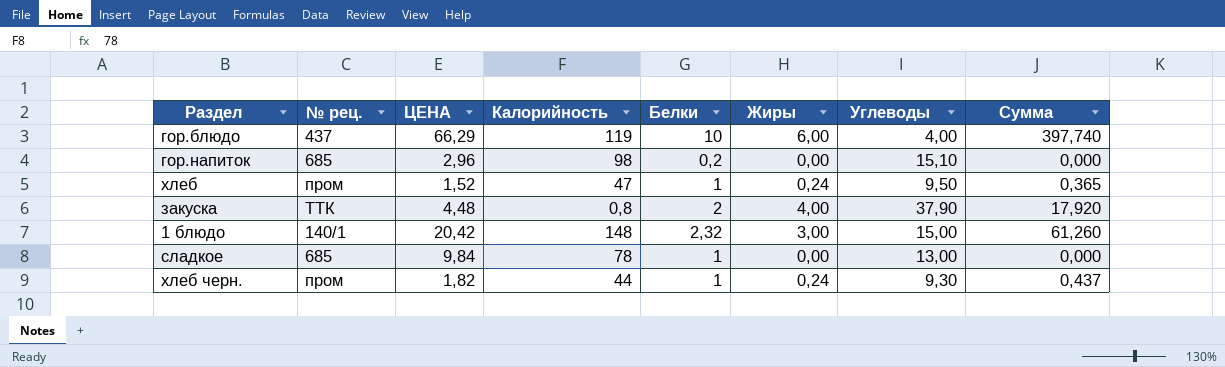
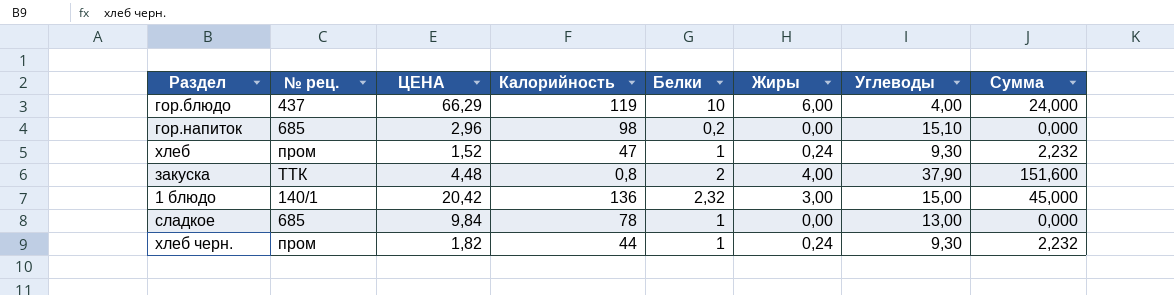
column Сумма | formula: [ЦЕНА] * [Жиры] -> [Жиры] * [Углеводы]
хлеб | Углеводы: 9,50 -> 9,30
1 блюдо | Калорийность: 148 -> 136

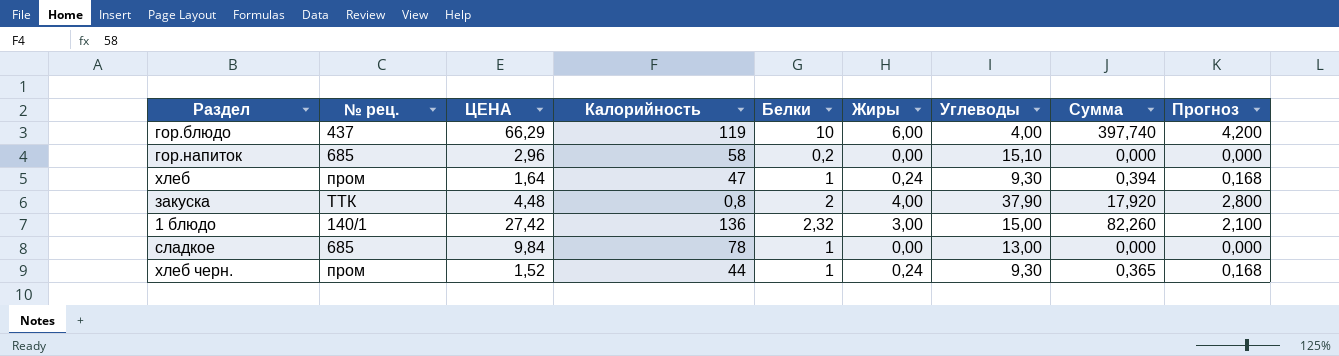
column Сумма | formula: [Жиры] * [Углеводы] -> [ЦЕНА] * [Жиры]
column Прогноз | formula: none -> [Жиры] * 0,7
гор.напиток | Калорийность: 98 -> 58
хлеб | ЦЕНА: 1,52 -> 1,64
1 блюдо | ЦЕНА: 20,42 -> 27,42
хлеб черн. | ЦЕНА: 1,82 -> 1,52

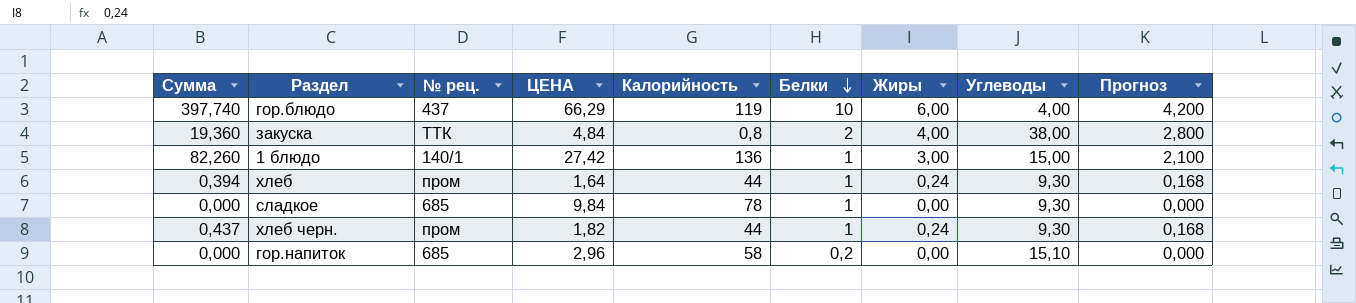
row order: none -> Белки descending
column Сумма | position: 8 -> 1
закуска | Сумма: 17,920 -> 19,360
закуска | ЦЕНА: 4,48 -> 4,84
закуска | Углеводы: 37,90 -> 38,00
1 блюдо | Белки: 2,32 -> 1
хлеб | Калорийность: 47 -> 44
сладкое | Углеводы: 13,00 -> 9,30
хлеб черн. | Сумма: 0,365 -> 0,437
хлеб черн. | ЦЕНА: 1,52 -> 1,82

